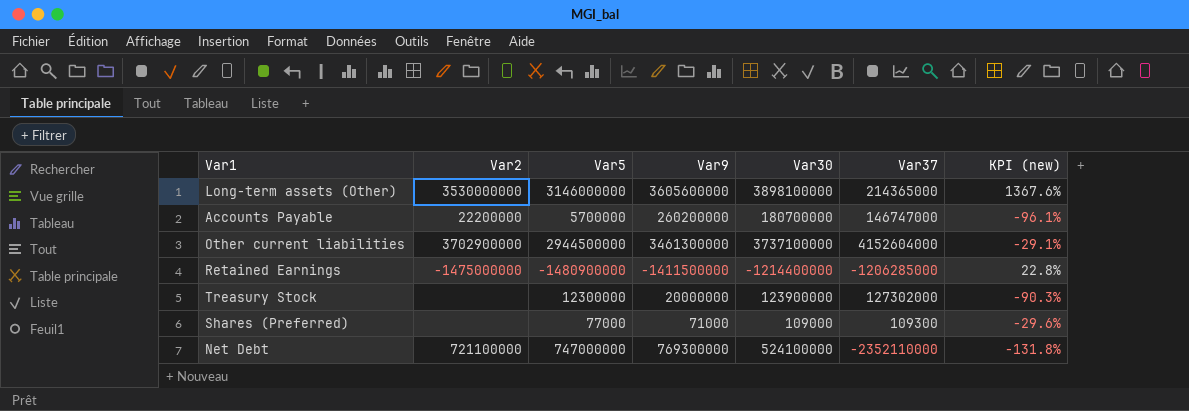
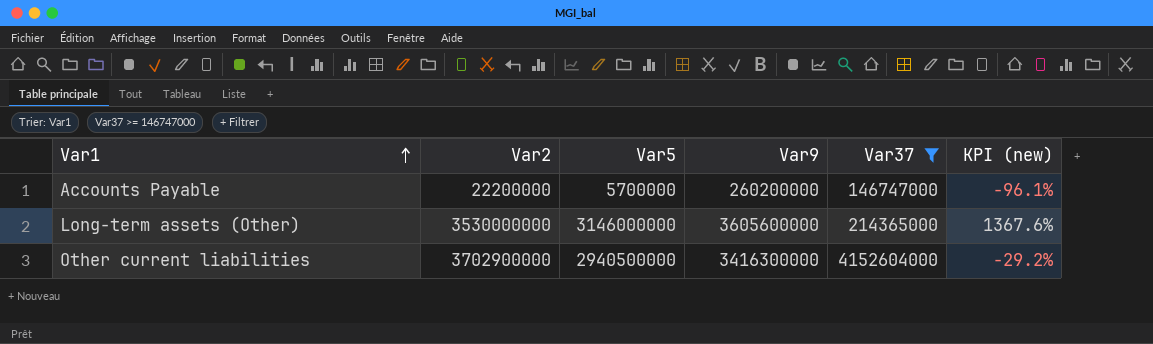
filter: none -> Var37 >= 146747000
row order: none -> Var1 ascending
column Var30 | position: 5 -> none
Other current liabilities | Var5: 2944500000 -> 2940500000
Other current liabilities | Var9: 3461300000 -> 3416300000
Other current liabilities | KPI (new): -29.1% -> -29.2%

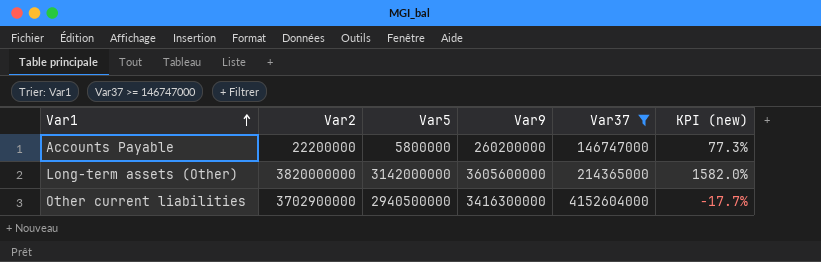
column KPI (new) | formula: ([Var5] - [Var37]) / [Var37] -> ([Var9] - [Var37]) / [Var37]
Accounts Payable | Var5: 5700000 -> 5800000
Long-term assets (Other) | Var2: 3530000000 -> 3820000000
Long-term assets (Other) | Var5: 3146000000 -> 3142000000

